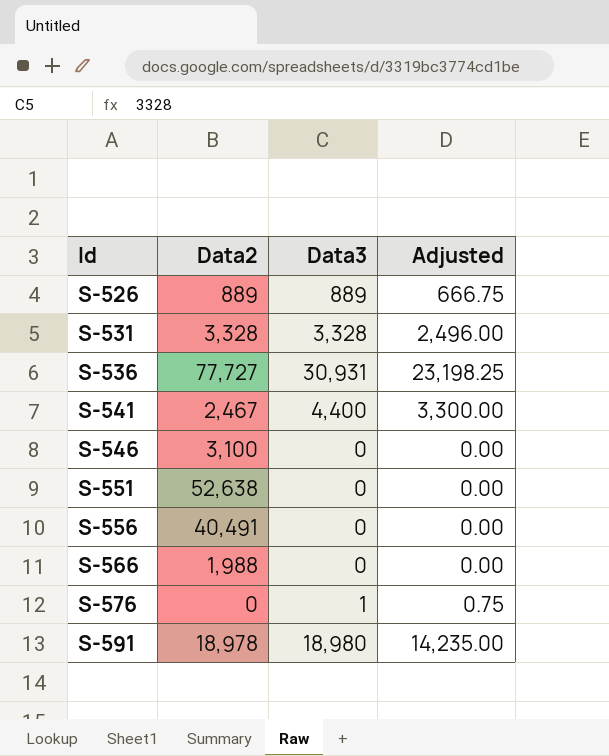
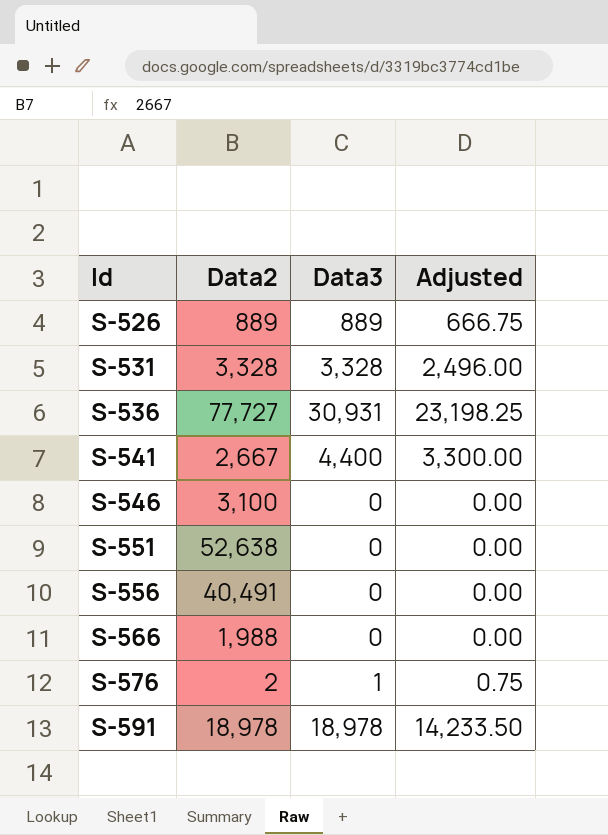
S-541 | Data2: 2,467 -> 2,667
S-576 | Data2: 0 -> 2
S-591 | Data3: 18,980 -> 18,978
S-591 | Adjusted: 14,235.00 -> 14,233.50

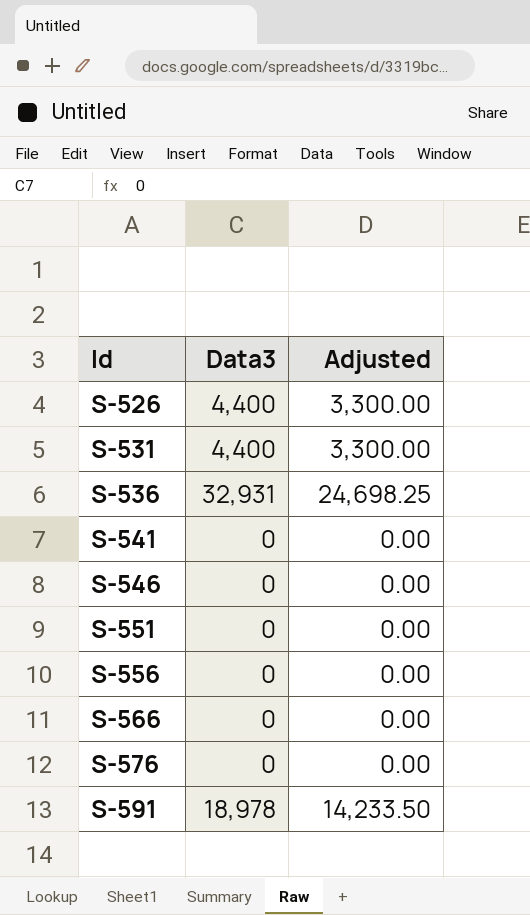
column Data2 | position: 2 -> none
S-526 | Data3: 889 -> 4,400
S-526 | Adjusted: 666.75 -> 3,300.00
S-531 | Data3: 3,328 -> 4,400
S-531 | Adjusted: 2,496.00 -> 3,300.00
S-536 | Data3: 30,931 -> 32,931
S-536 | Adjusted: 23,198.25 -> 24,698.25
S-541 | Data3: 4,400 -> 0
S-541 | Adjusted: 3,300.00 -> 0.00
S-576 | Data3: 1 -> 0
S-576 | Adjusted: 0.75 -> 0.00

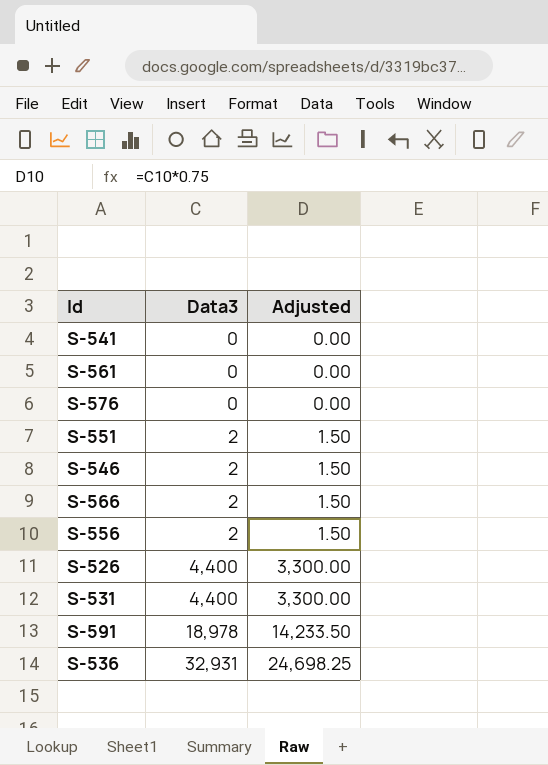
row order: Id ascending -> Data3 ascending
row S-561: none -> 0 | 0.00
S-551 | Data3: 0 -> 2
S-551 | Adjusted: 0.00 -> 1.50
S-546 | Data3: 0 -> 2
S-546 | Adjusted: 0.00 -> 1.50
S-566 | Data3: 0 -> 2
S-566 | Adjusted: 0.00 -> 1.50
S-556 | Data3: 0 -> 2
S-556 | Adjusted: 0.00 -> 1.50

